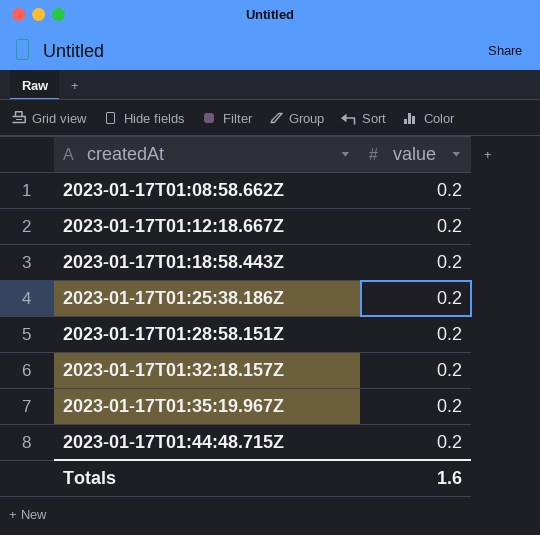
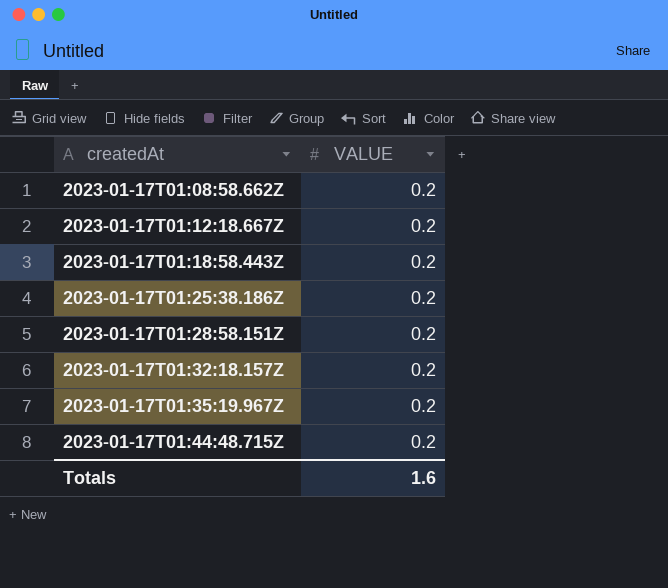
column name: value -> VALUE

